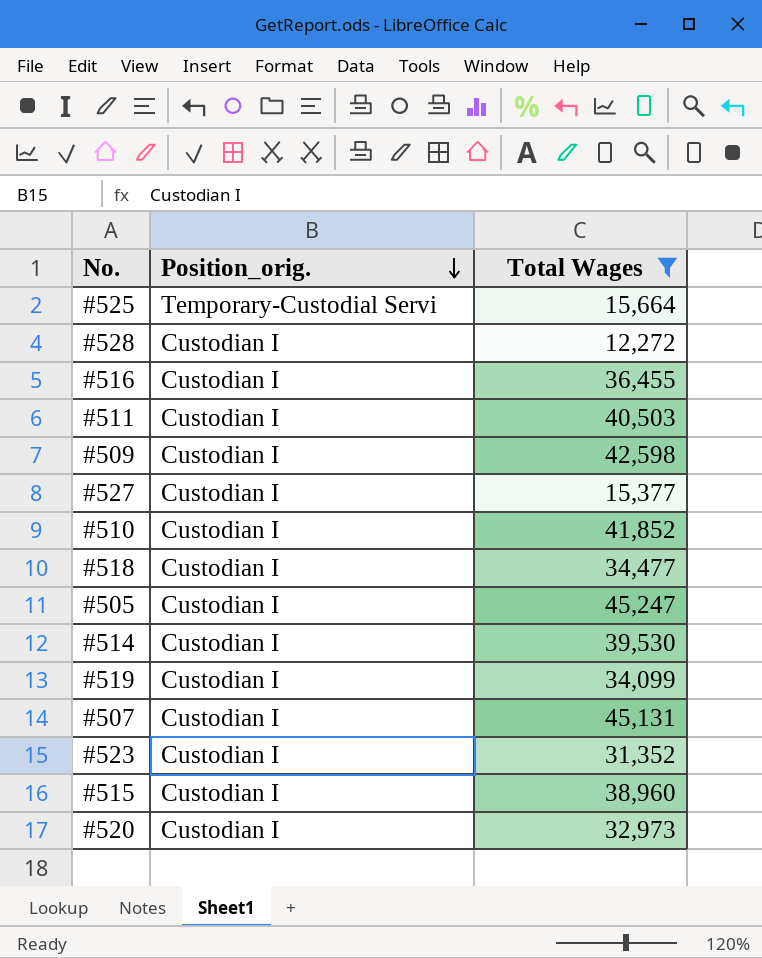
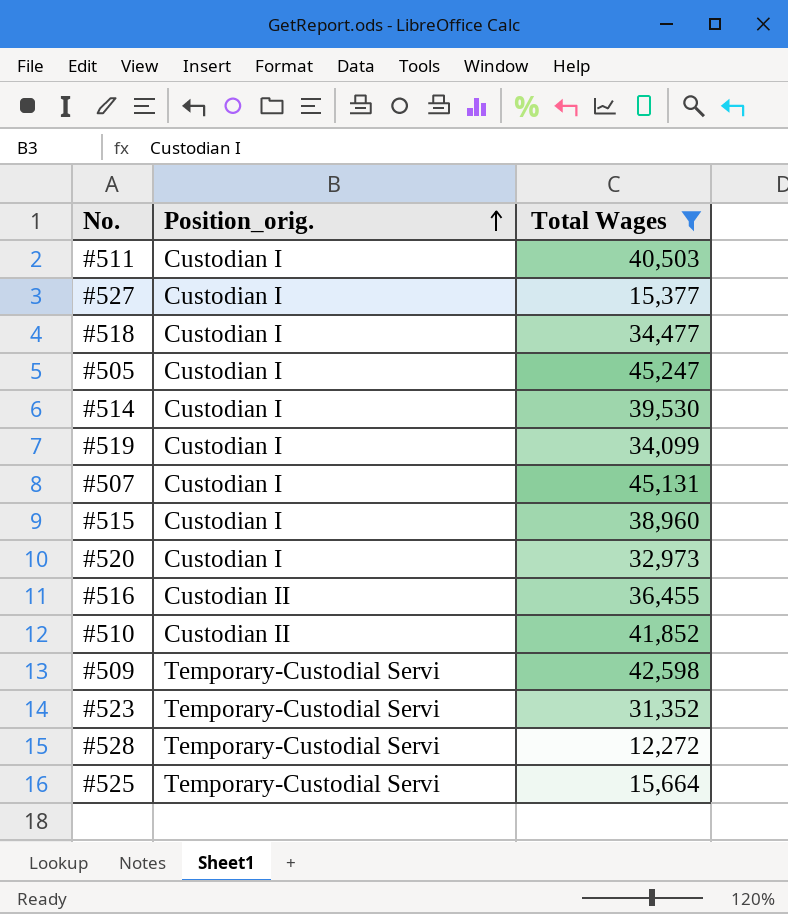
row order: Position_orig. descending -> Position_orig. ascending
#516 | Position_orig.: Custodian I -> Custodian II
#510 | Position_orig.: Custodian I -> Custodian II
#509 | Position_orig.: Custodian I -> Temporary-Custodial Servi
#523 | Position_orig.: Custodian I -> Temporary-Custodial Servi
#528 | Position_orig.: Custodian I -> Temporary-Custodial Servi

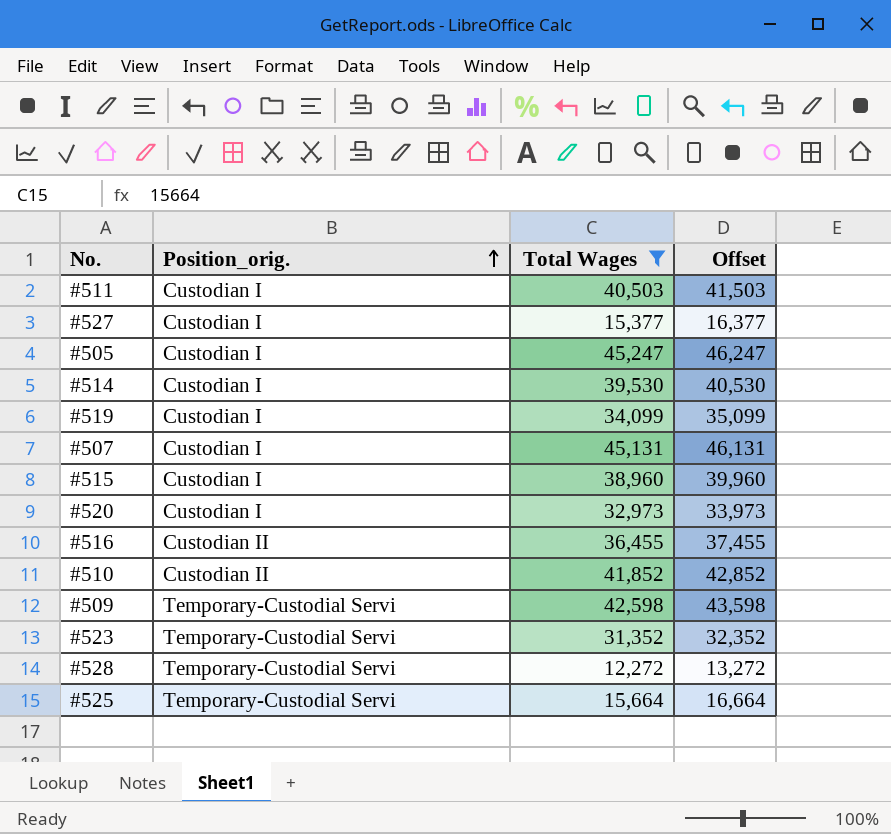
column Offset | formula: none -> [Total Wages] + 1000
row #518: Custodian I | 34,477 -> none

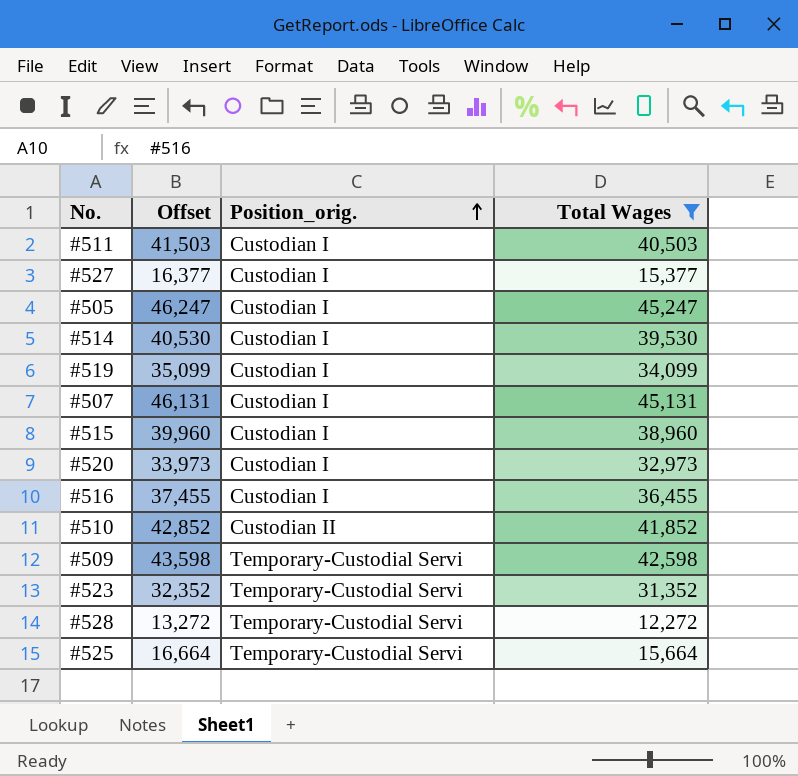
column Offset | position: 4 -> 2
#516 | Position_orig.: Custodian II -> Custodian I

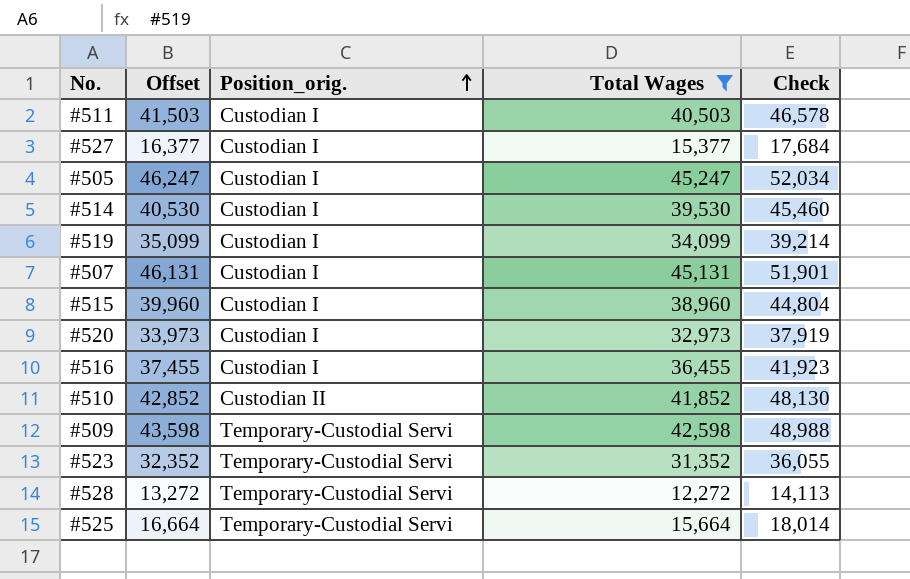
column Check | formula: none -> [Total Wages] * 1.15

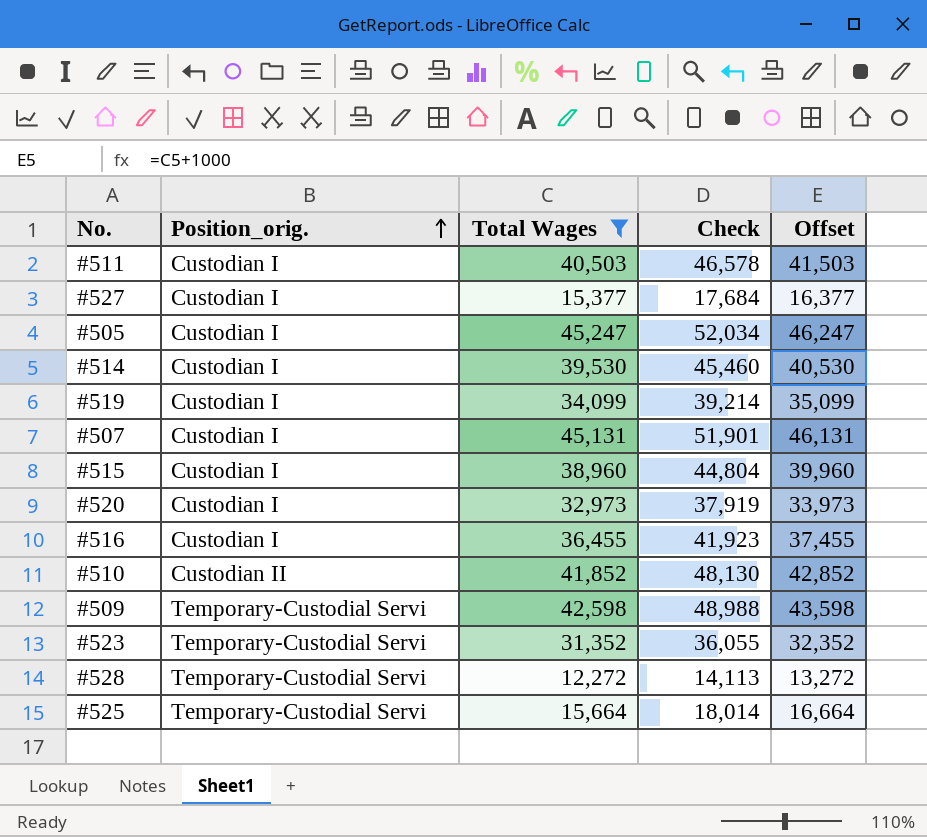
column Offset | position: 2 -> 5

